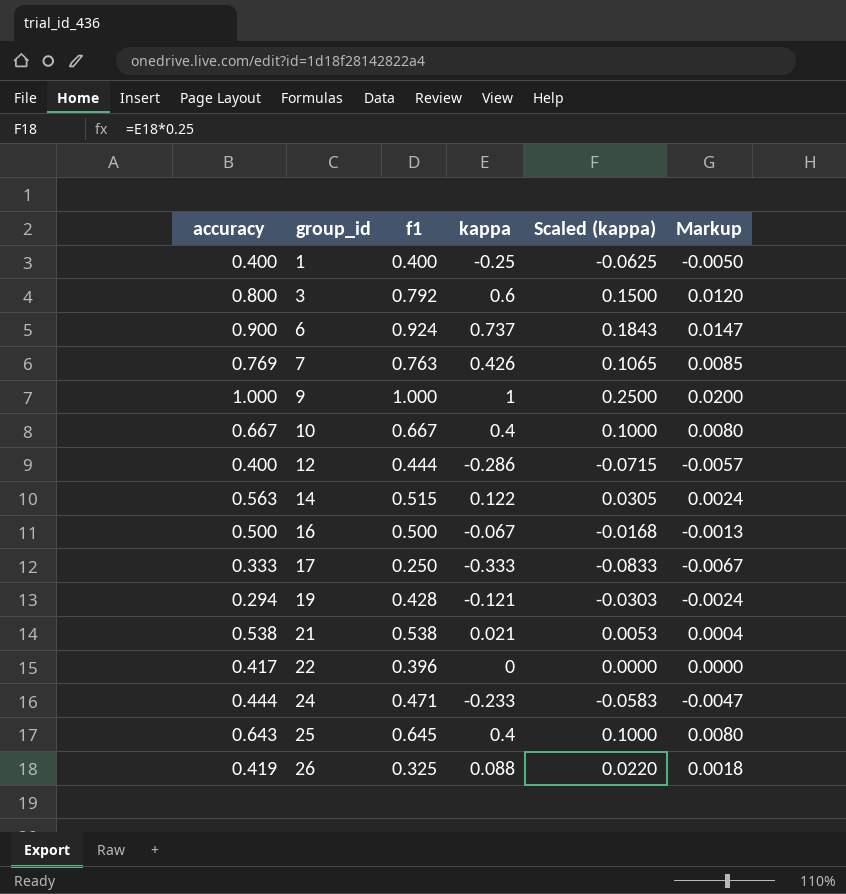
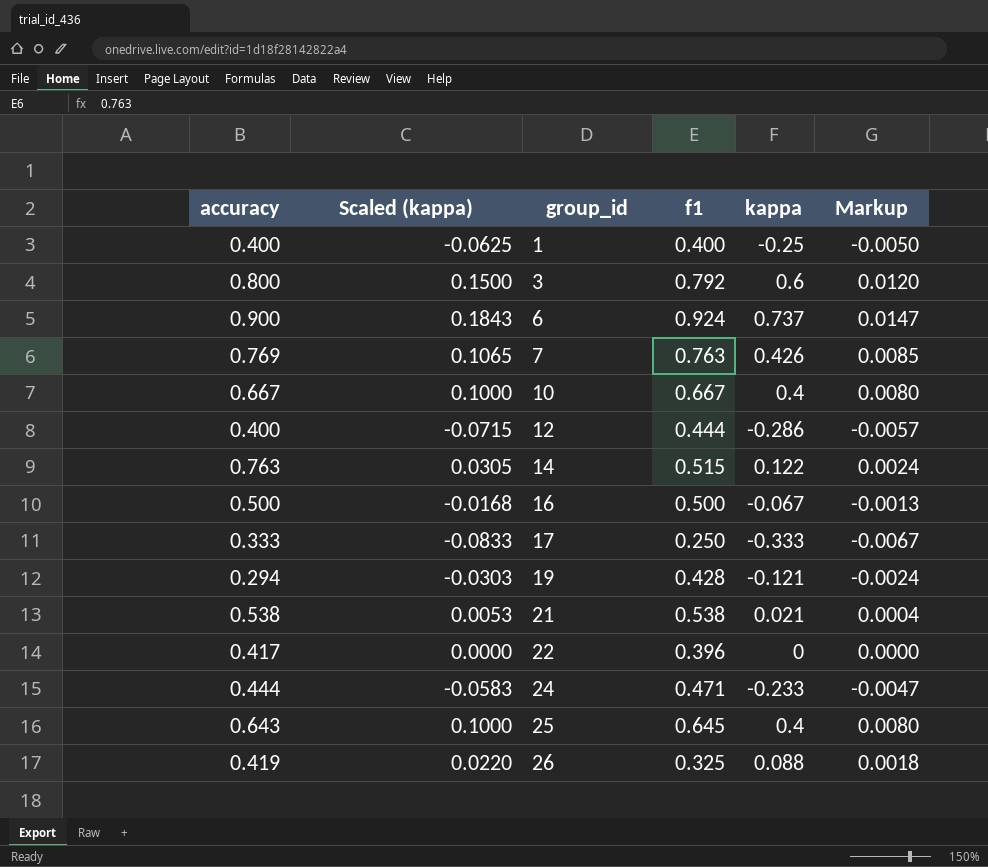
column Scaled (kappa) | position: 5 -> 2
row 9: 1.000 | 1.000 | 1 | 0.2500 | 0.0200 -> none
14 | accuracy: 0.563 -> 0.763

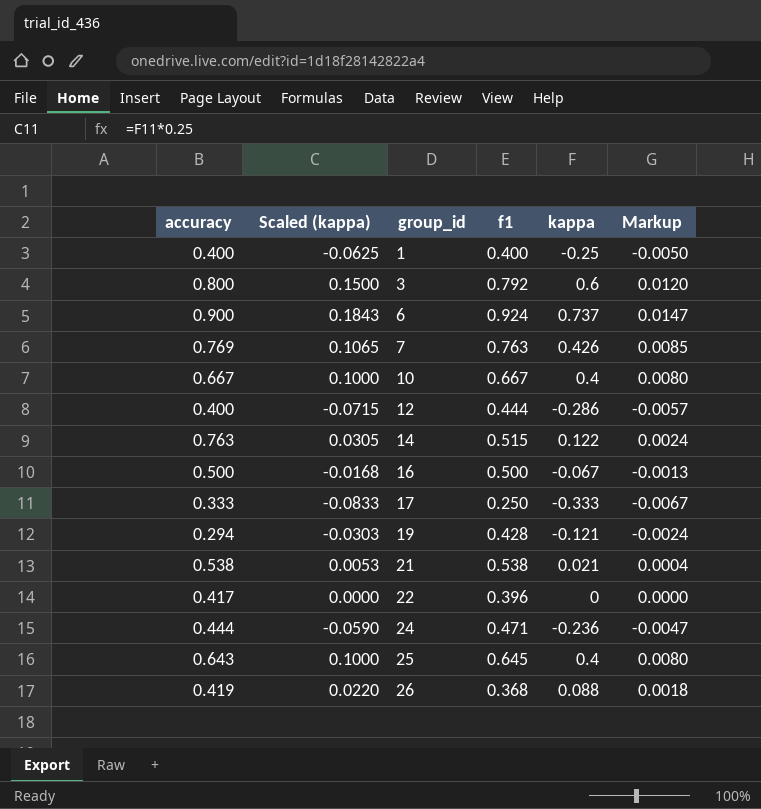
24 | Scaled (kappa): -0.0583 -> -0.0590
24 | kappa: -0.233 -> -0.236
26 | f1: 0.325 -> 0.368

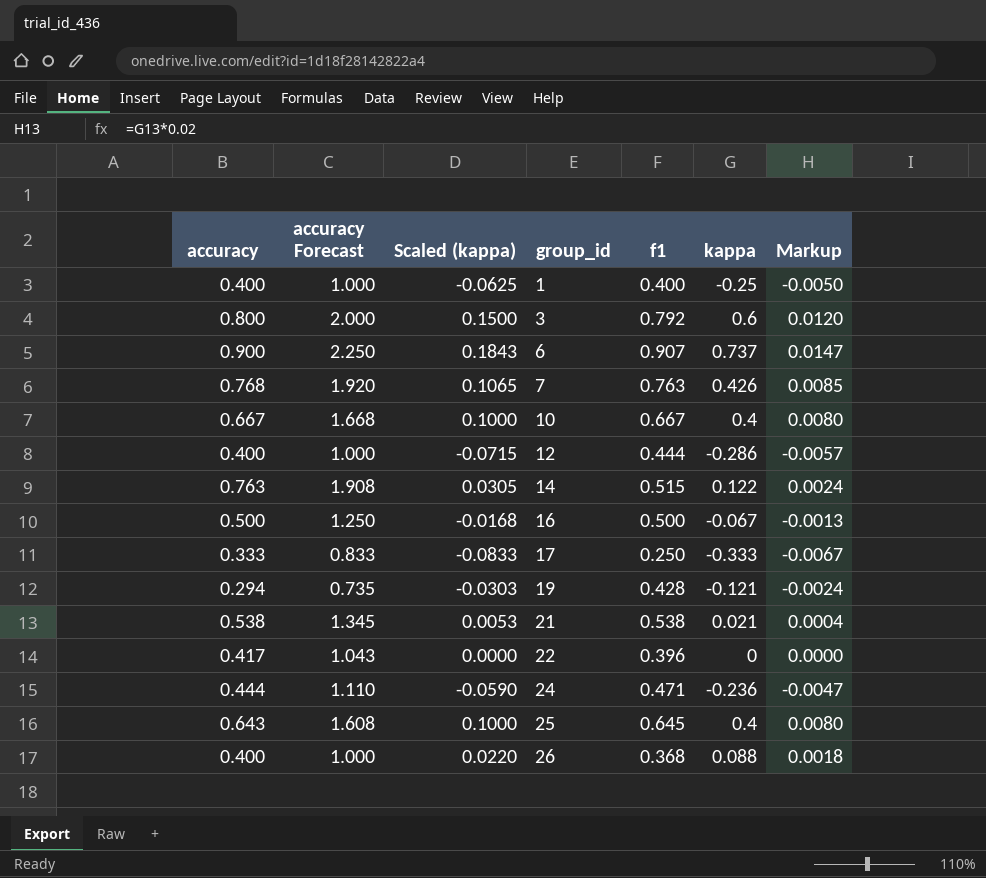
column accuracy Forecast | formula: none -> [accuracy] * 2.5
6 | f1: 0.924 -> 0.907
7 | accuracy: 0.769 -> 0.768
26 | accuracy: 0.419 -> 0.400

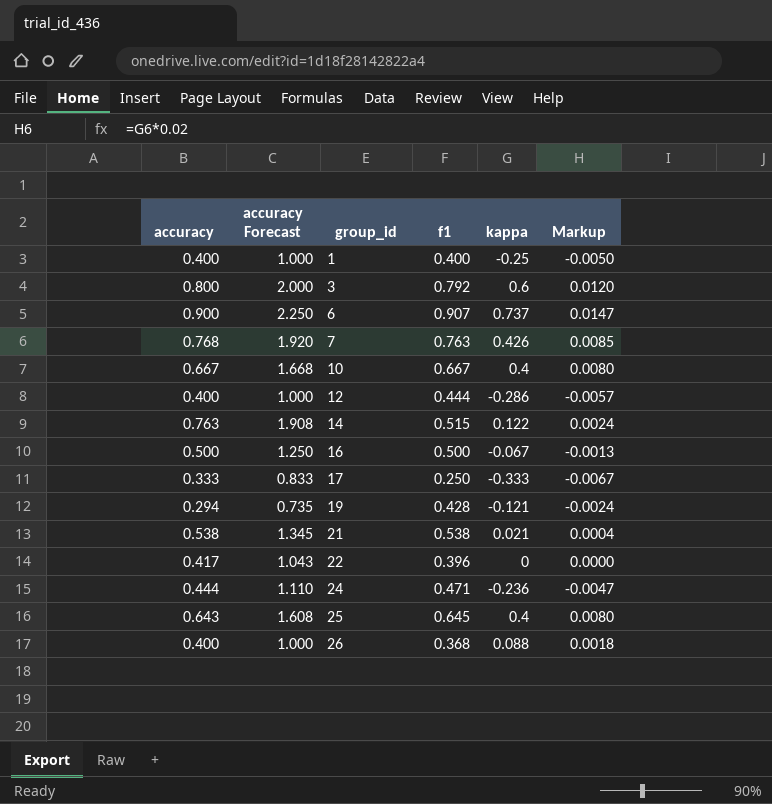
column Scaled (kappa) | formula: [kappa] * 0.25 -> none

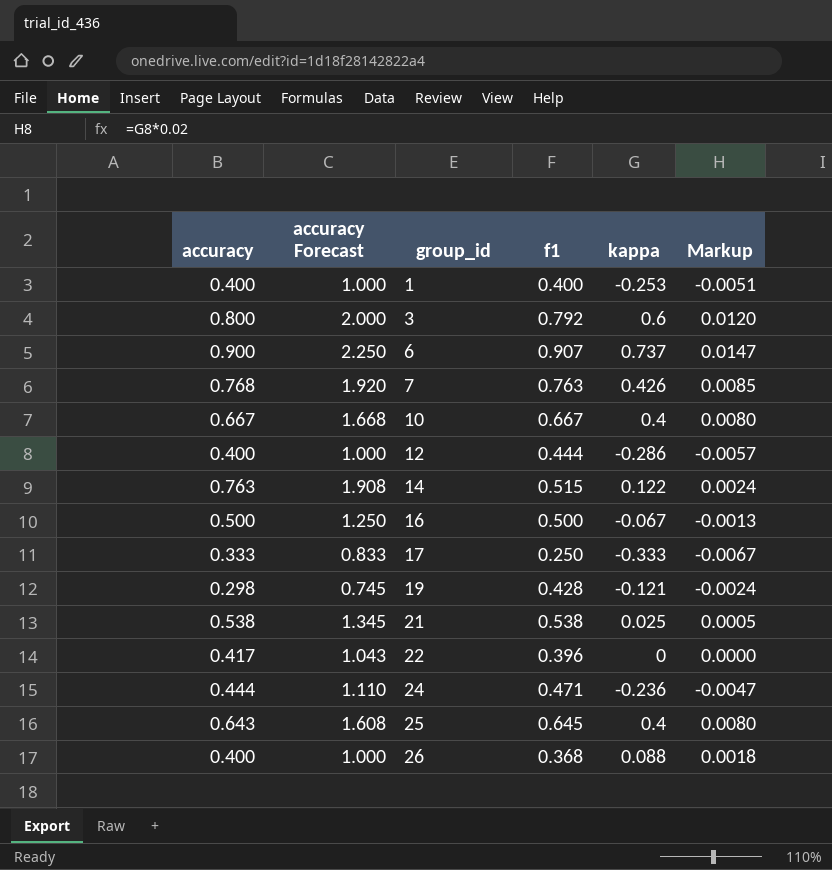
1 | kappa: -0.25 -> -0.253
1 | Markup: -0.0050 -> -0.0051
19 | accuracy: 0.294 -> 0.298
19 | accuracy Forecast: 0.735 -> 0.745
21 | kappa: 0.021 -> 0.025
21 | Markup: 0.0004 -> 0.0005

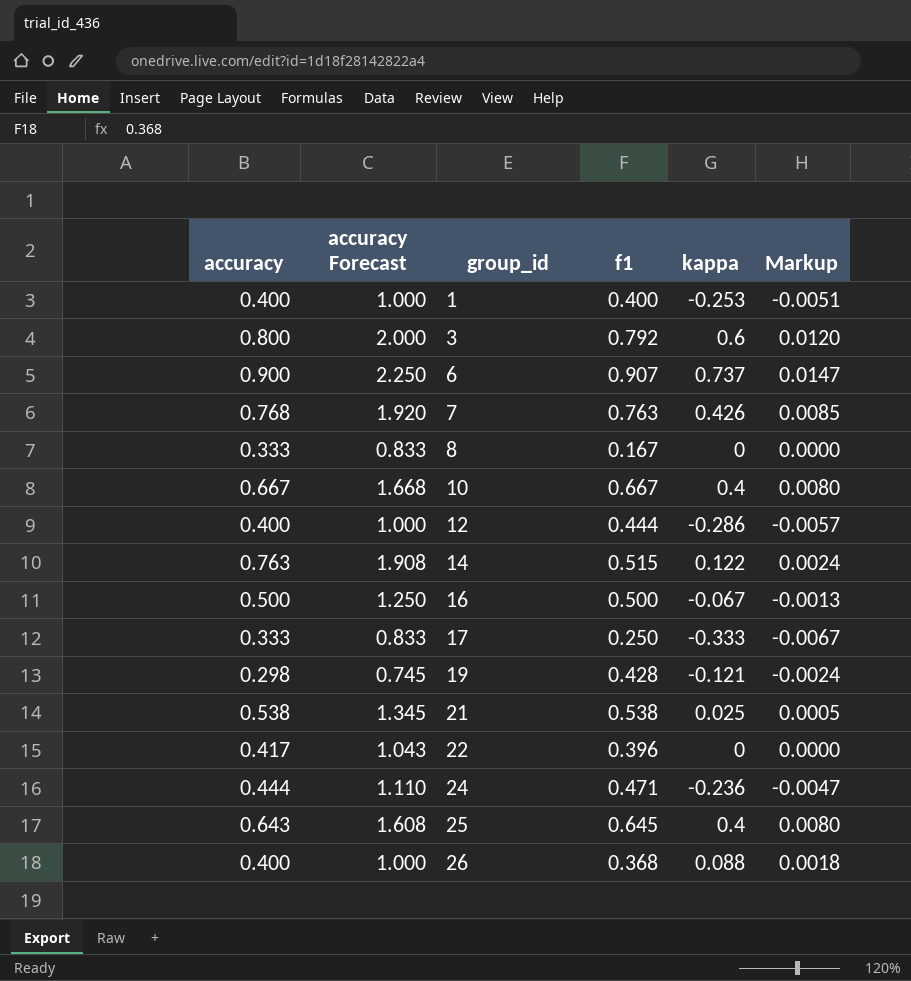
row 8: none -> 0.333 | 0.833 | 0.167 | 0 | 0.0000

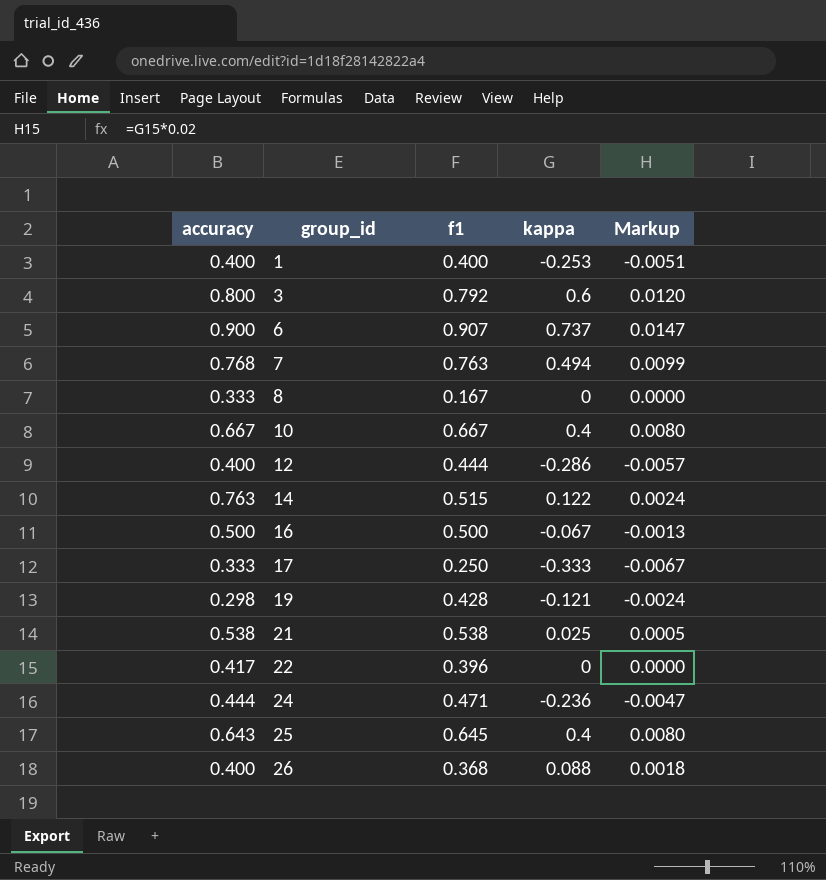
column accuracy Forecast | formula: [accuracy] * 2.5 -> none
7 | kappa: 0.426 -> 0.494
7 | Markup: 0.0085 -> 0.0099

